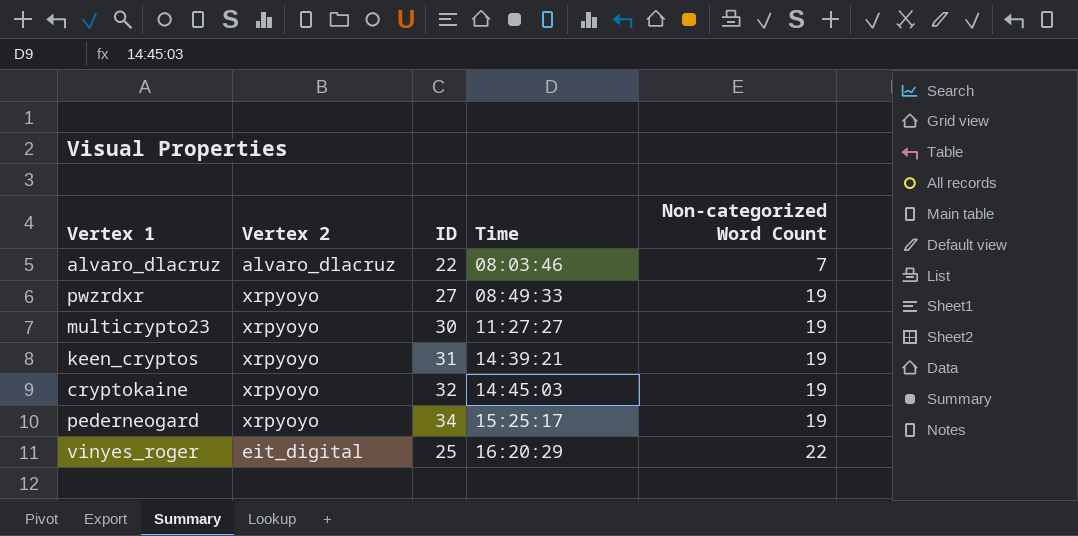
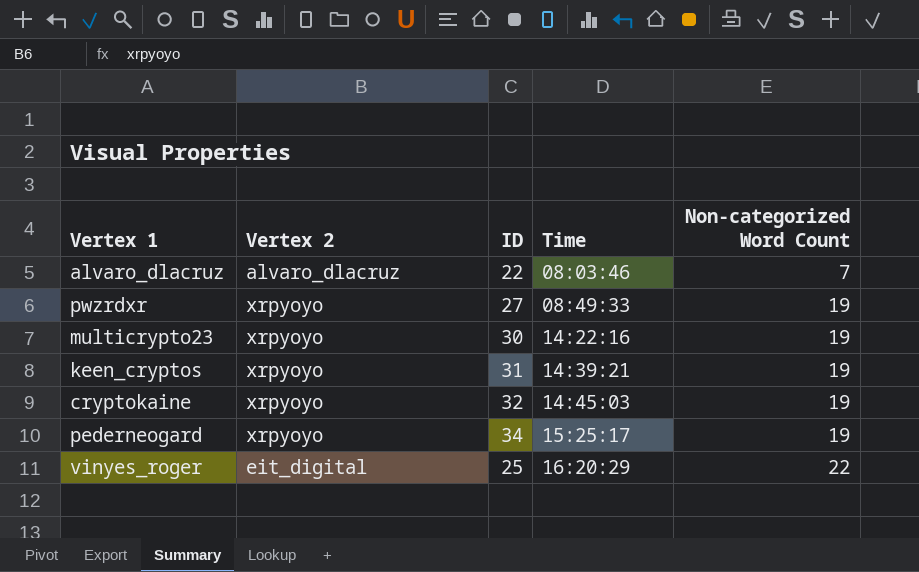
multicrypto23 | Time: 11:27:27 -> 14:22:16

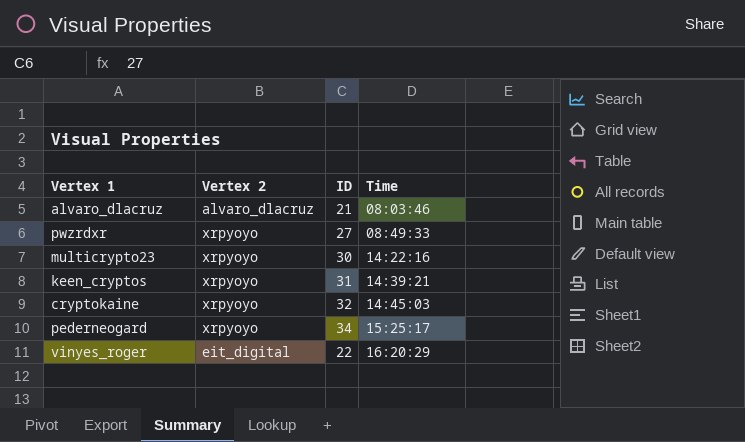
column Non-categorized Word Count | position: 5 -> none
alvaro_dlacruz | ID: 22 -> 21
vinyes_roger | ID: 25 -> 22

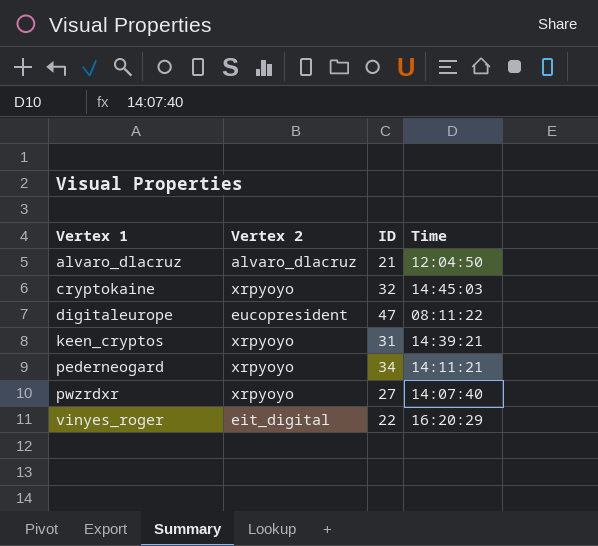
row order: Time ascending -> Vertex 1 ascending
row multicrypto23: xrpyoyo | 30 | 14:22:16 -> none
alvaro_dlacruz | Time: 08:03:46 -> 12:04:50
row digitaleurope: none -> eucopresident | 47 | 08:11:22
pederneogard | Time: 15:25:17 -> 14:11:21
pwzrdxr | Time: 08:49:33 -> 14:07:40

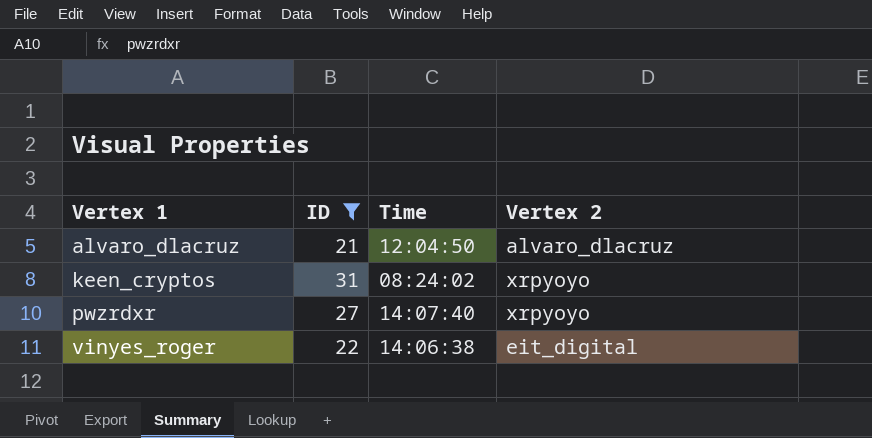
filter: none -> ID <= 31
column Vertex 2 | position: 2 -> 4
keen_cryptos | Time: 14:39:21 -> 08:24:02
vinyes_roger | Time: 16:20:29 -> 14:06:38

